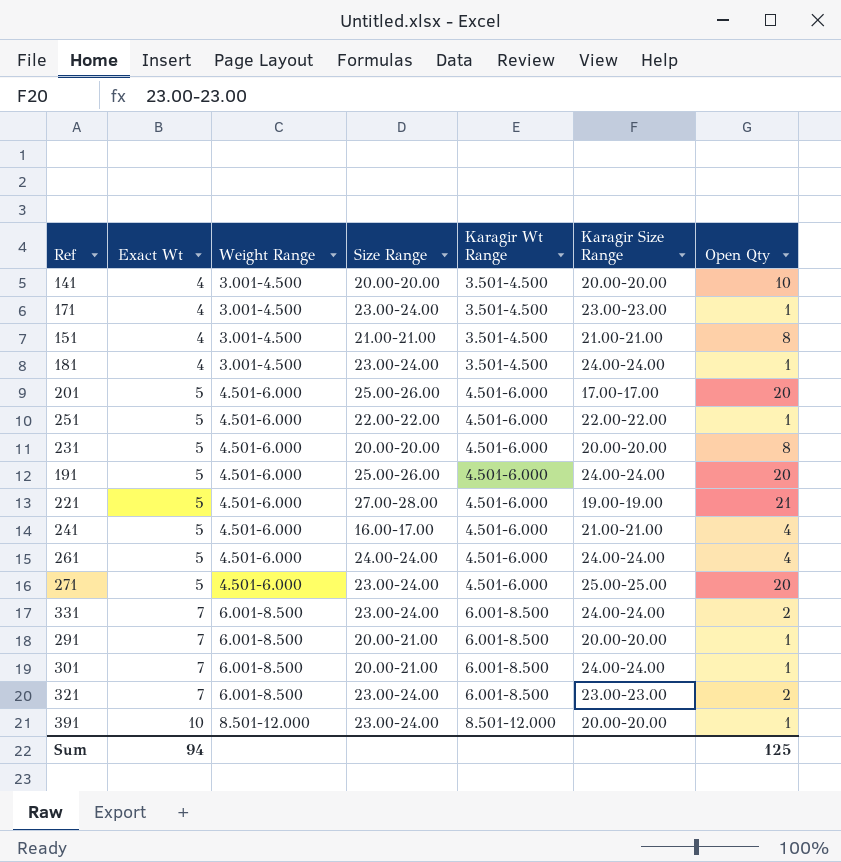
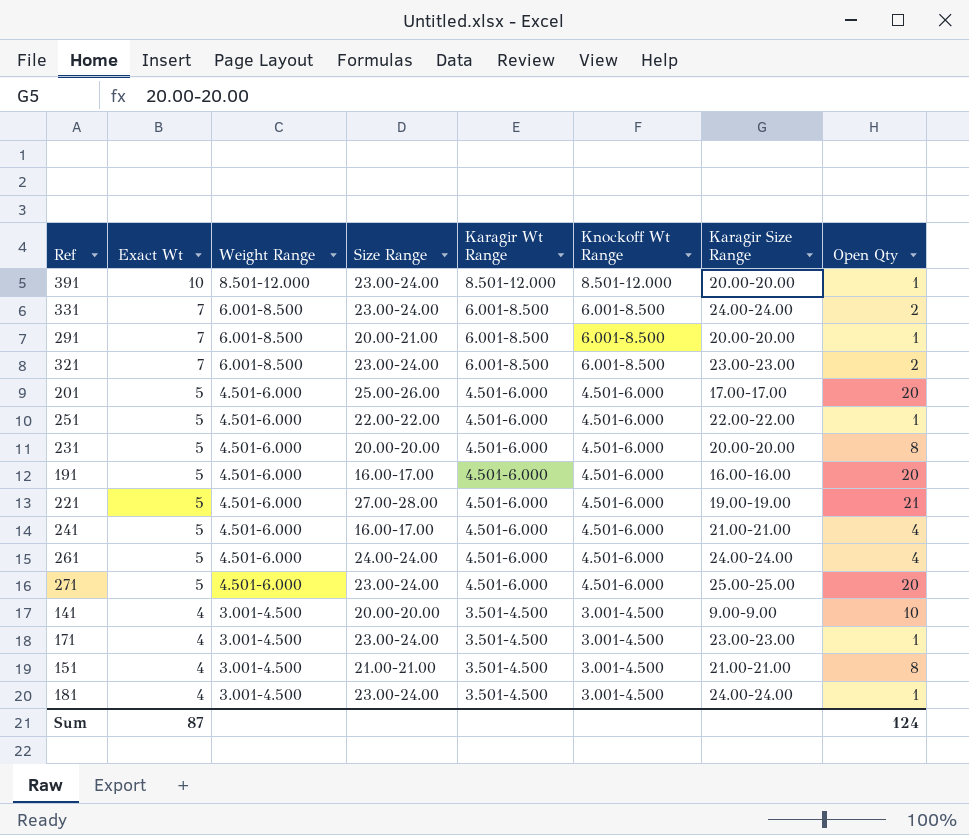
row order: Exact Wt ascending -> Exact Wt descending
column Knockoff Wt Range | position: none -> 6
row 301: 7 | 6.001-8.500 | 20.00-21.00 | 6.001-8.500 | 24.00-24.00 | 1 -> none
191 | Size Range: 25.00-26.00 -> 16.00-17.00
191 | Karagir Size Range: 24.00-24.00 -> 16.00-16.00
141 | Karagir Size Range: 20.00-20.00 -> 9.00-9.00
Sum | Exact Wt: 94 -> 87
Sum | Open Qty: 125 -> 124

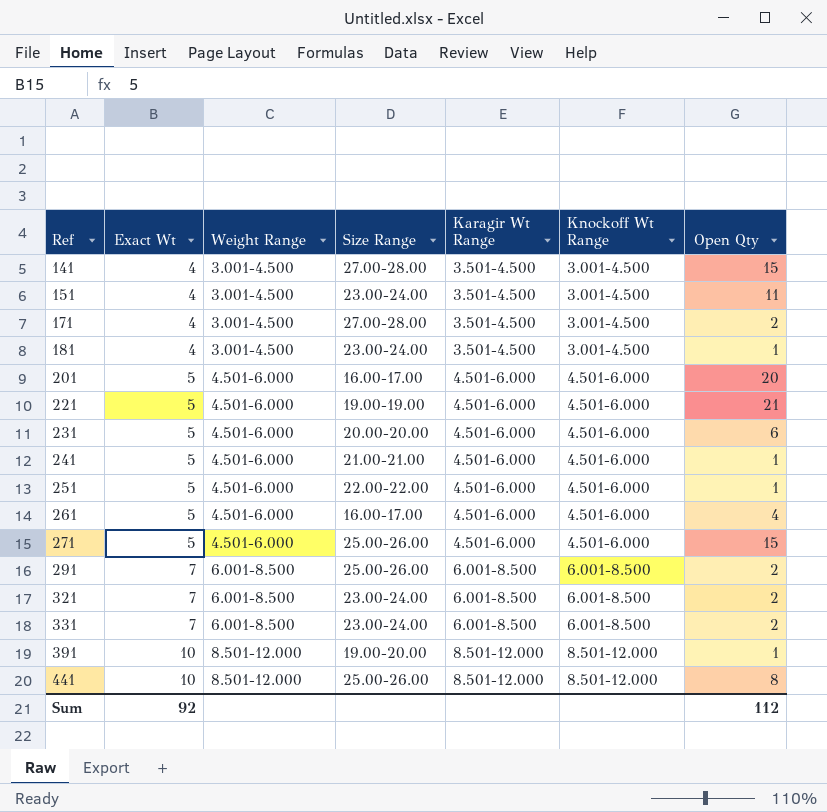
row order: Exact Wt descending -> Ref ascending
column Karagir Size Range | position: 7 -> none
row 191: 5 | 4.501-6.000 | 16.00-17.00 | 4.501-6.000 | 4.501-6.000 | 16.00-16.00 | 20 -> none
141 | Size Range: 20.00-20.00 -> 27.00-28.00
141 | Open Qty: 10 -> 15
151 | Size Range: 21.00-21.00 -> 23.00-24.00
151 | Open Qty: 8 -> 11
171 | Size Range: 23.00-24.00 -> 27.00-28.00
171 | Open Qty: 1 -> 2
201 | Size Range: 25.00-26.00 -> 16.00-17.00
221 | Size Range: 27.00-28.00 -> 19.00-19.00
231 | Open Qty: 8 -> 6
241 | Size Range: 16.00-17.00 -> 21.00-21.00
241 | Open Qty: 4 -> 1
261 | Size Range: 24.00-24.00 -> 16.00-17.00
271 | Size Range: 23.00-24.00 -> 25.00-26.00
271 | Open Qty: 20 -> 15
291 | Size Range: 20.00-21.00 -> 25.00-26.00
291 | Open Qty: 1 -> 2
391 | Size Range: 23.00-24.00 -> 19.00-20.00
row 441: none -> 10 | 8.501-12.000 | 25.00-26.00 | 8.501-12.000 | 8.501-12.000 | 8
Sum | Exact Wt: 87 -> 92
Sum | Open Qty: 124 -> 112

